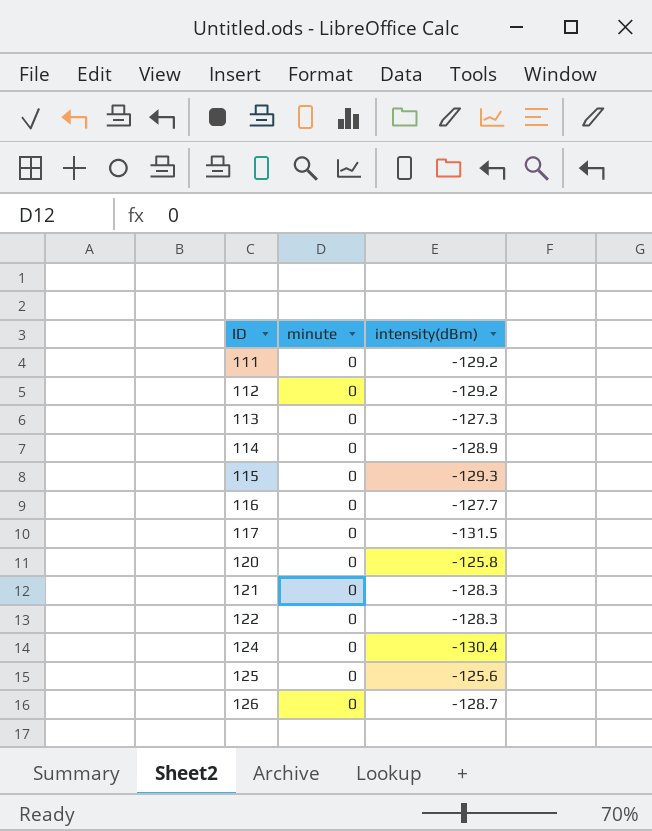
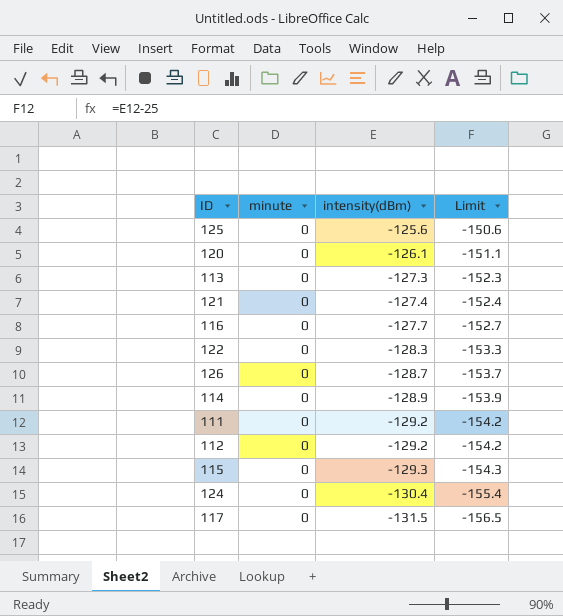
row order: ID ascending -> intensity(dBm) descending
column Limit | formula: none -> [intensity(dBm)] - 25
120 | intensity(dBm): -125.8 -> -126.1
121 | intensity(dBm): -128.3 -> -127.4

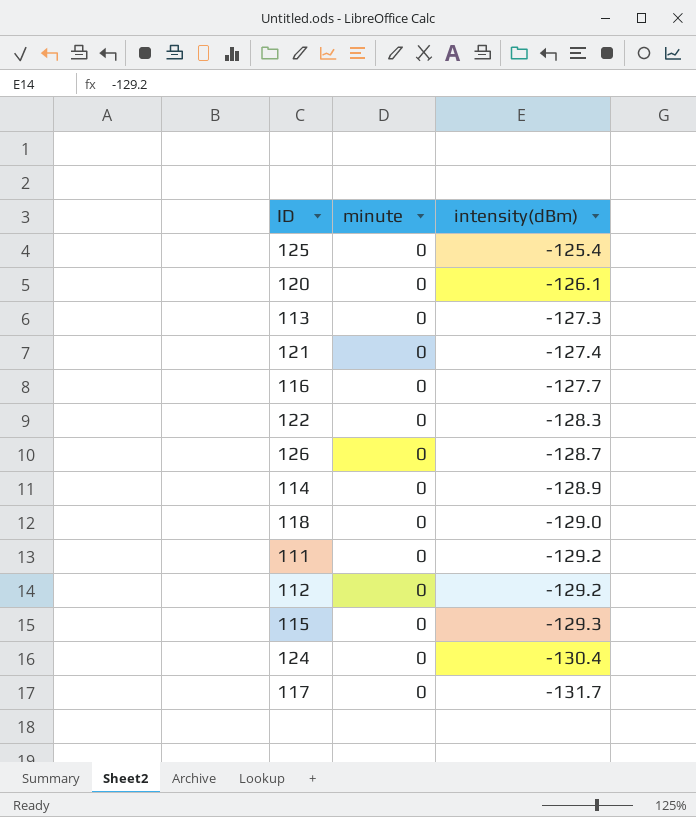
column Limit | formula: [intensity(dBm)] - 25 -> none
125 | intensity(dBm): -125.6 -> -125.4
row 118: none -> 0 | -129.0
117 | intensity(dBm): -131.5 -> -131.7

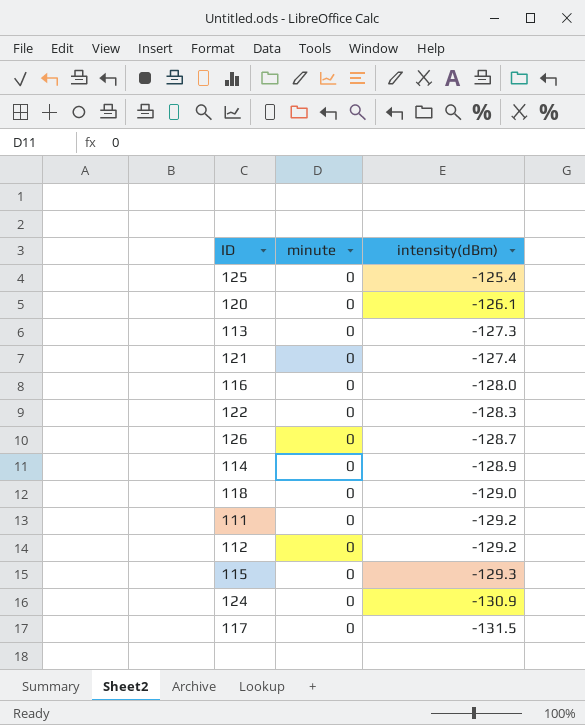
116 | intensity(dBm): -127.7 -> -128.0
124 | intensity(dBm): -130.4 -> -130.9
117 | intensity(dBm): -131.7 -> -131.5

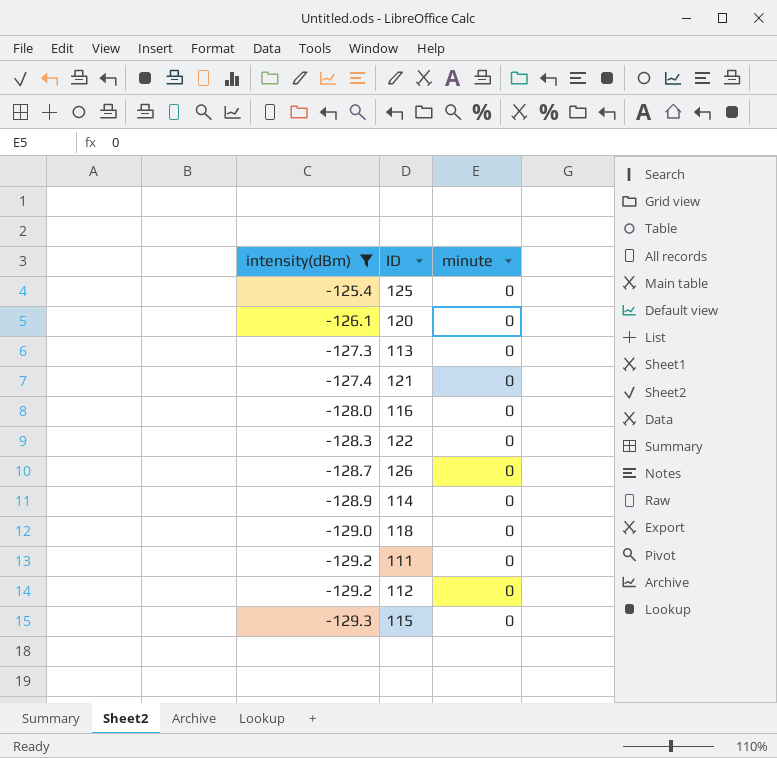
filter: none -> intensity(dBm) >= -129.3
column intensity(dBm) | position: 3 -> 1

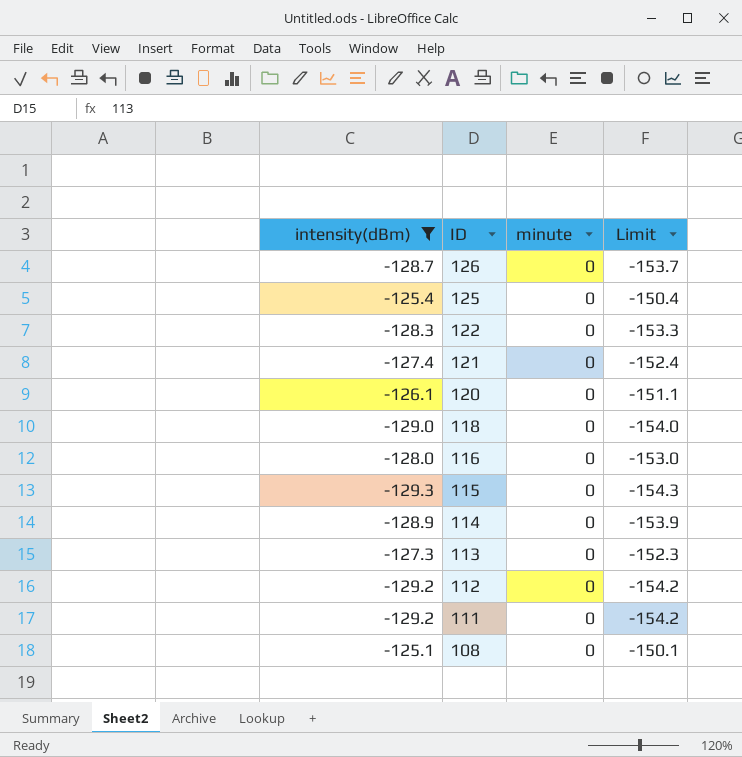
row order: intensity(dBm) descending -> ID descending
column Limit | formula: none -> [intensity(dBm)] - 25
row 108: none -> -125.1 | 0 | -150.1

